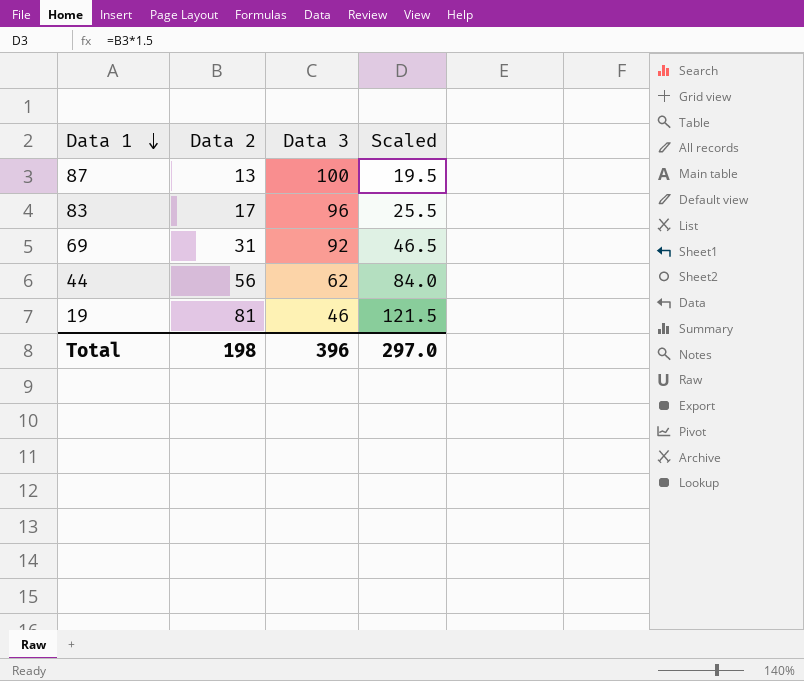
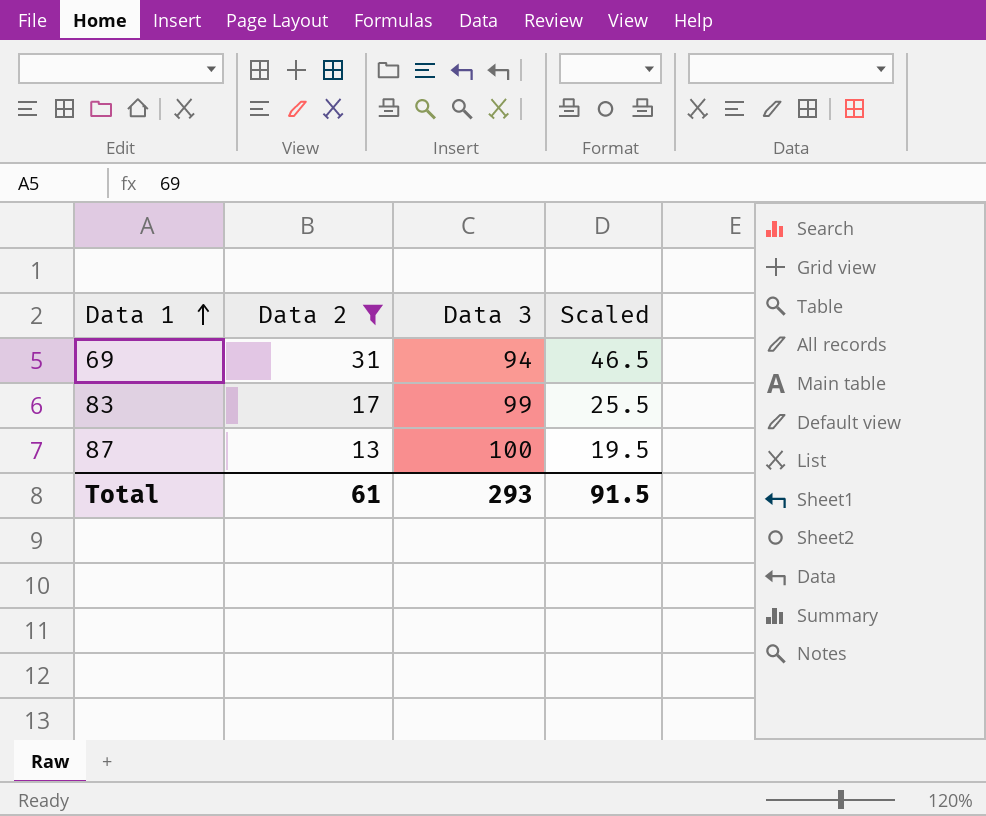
filter: none -> Data 2 <= 31
row order: Data 1 descending -> Data 1 ascending
69 | Data 3: 92 -> 94
83 | Data 3: 96 -> 99
Total | Data 2: 198 -> 61
Total | Data 3: 396 -> 293
Total | Scaled: 297.0 -> 91.5

